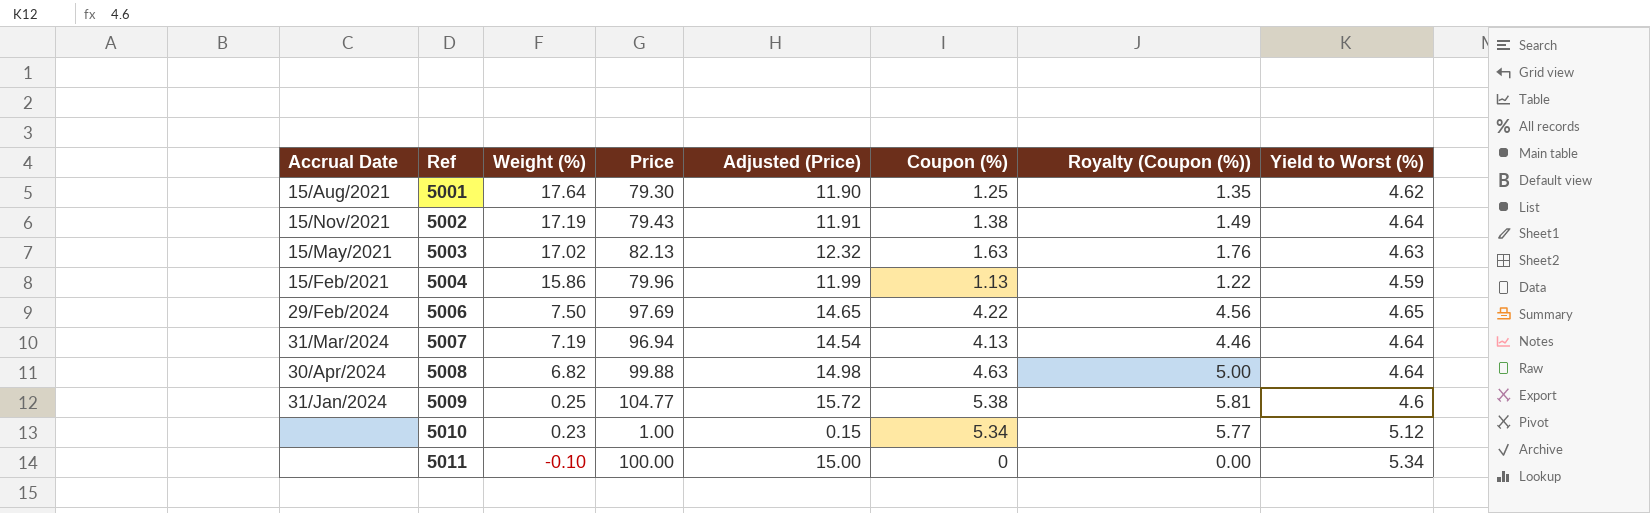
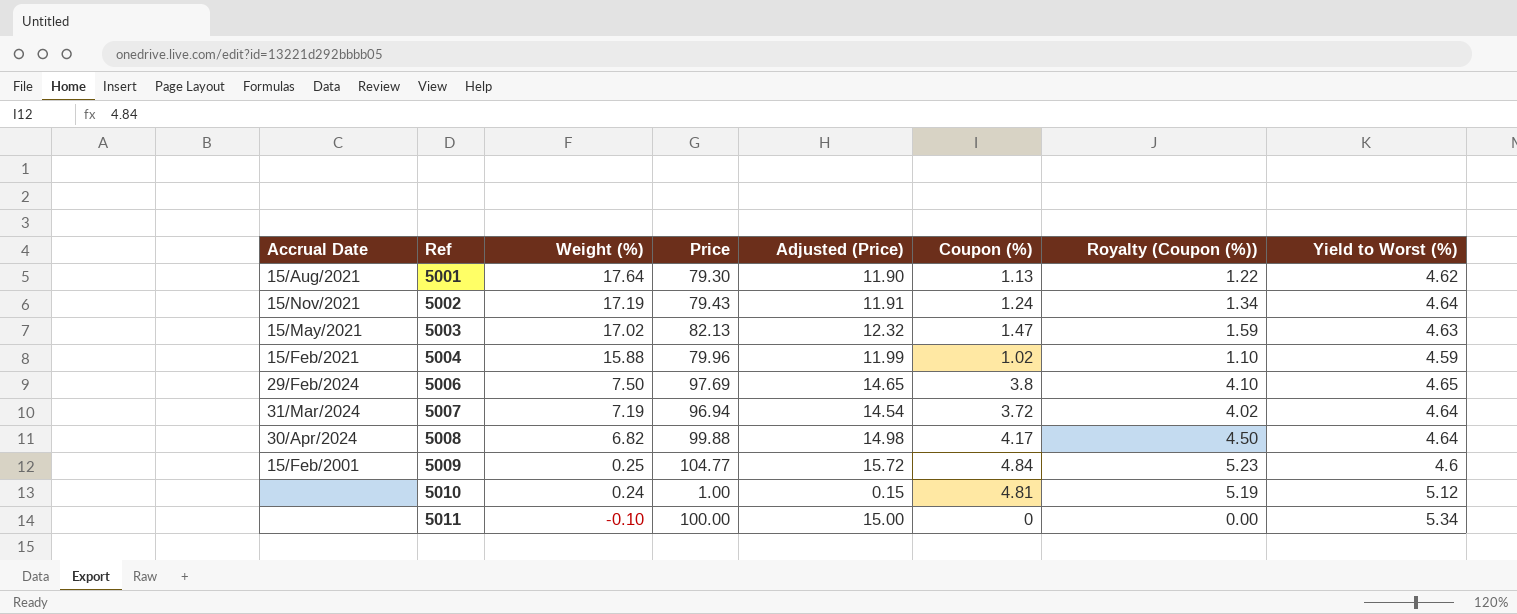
5001 | Coupon (%): 1.25 -> 1.13
5001 | Royalty (Coupon (%)): 1.35 -> 1.22
5002 | Coupon (%): 1.38 -> 1.24
5002 | Royalty (Coupon (%)): 1.49 -> 1.34
5003 | Coupon (%): 1.63 -> 1.47
5003 | Royalty (Coupon (%)): 1.76 -> 1.59
5004 | Weight (%): 15.86 -> 15.88
5004 | Coupon (%): 1.13 -> 1.02
5004 | Royalty (Coupon (%)): 1.22 -> 1.10
5006 | Coupon (%): 4.22 -> 3.8
5006 | Royalty (Coupon (%)): 4.56 -> 4.10
5007 | Coupon (%): 4.13 -> 3.72
5007 | Royalty (Coupon (%)): 4.46 -> 4.02
5008 | Coupon (%): 4.63 -> 4.17
5008 | Royalty (Coupon (%)): 5.00 -> 4.50
5009 | Accrual Date: 31/Jan/2024 -> 15/Feb/2001
5009 | Coupon (%): 5.38 -> 4.84
5009 | Royalty (Coupon (%)): 5.81 -> 5.23
5010 | Weight (%): 0.23 -> 0.24
5010 | Coupon (%): 5.34 -> 4.81
5010 | Royalty (Coupon (%)): 5.77 -> 5.19

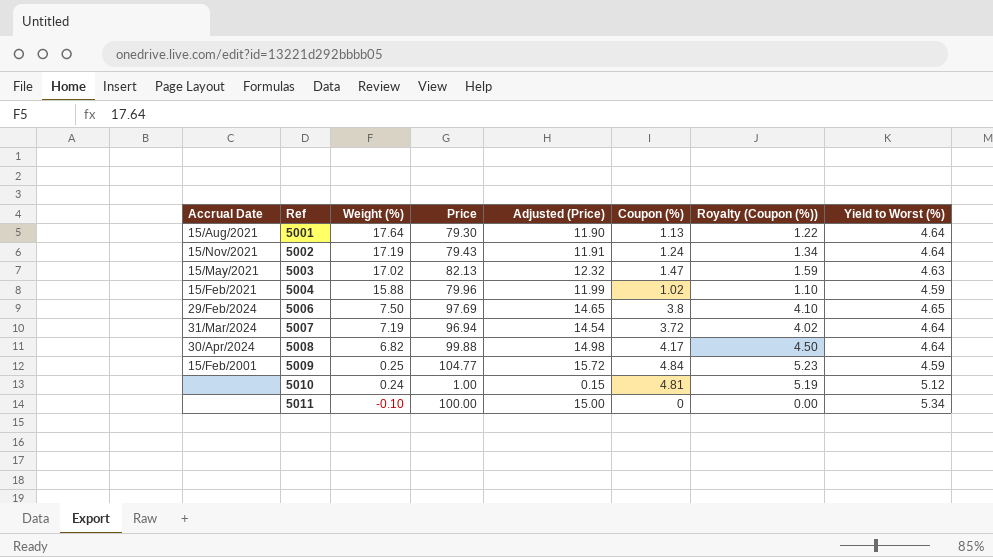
5001 | Yield to Worst (%): 4.62 -> 4.64
5009 | Yield to Worst (%): 4.6 -> 4.59

